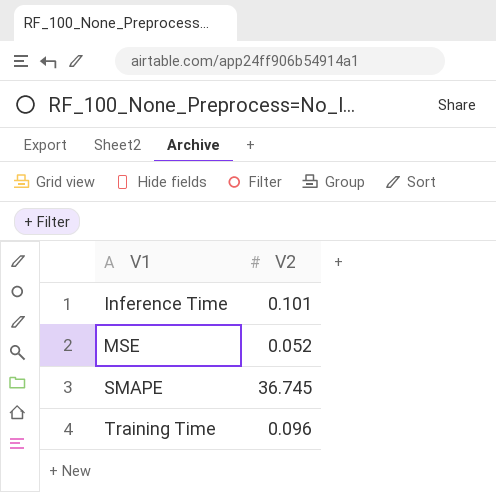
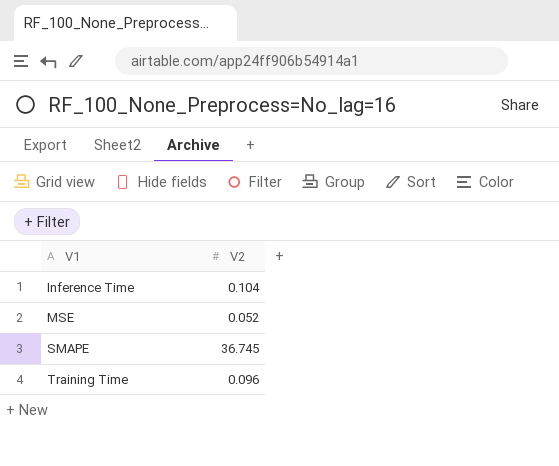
Inference Time | V2: 0.101 -> 0.104

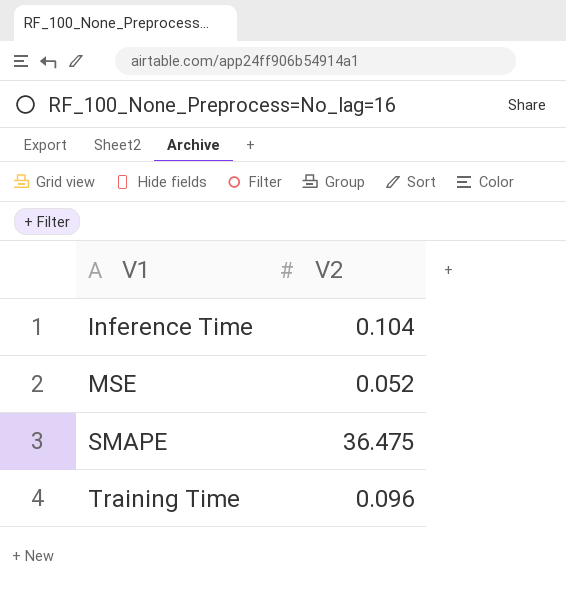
SMAPE | V2: 36.745 -> 36.475

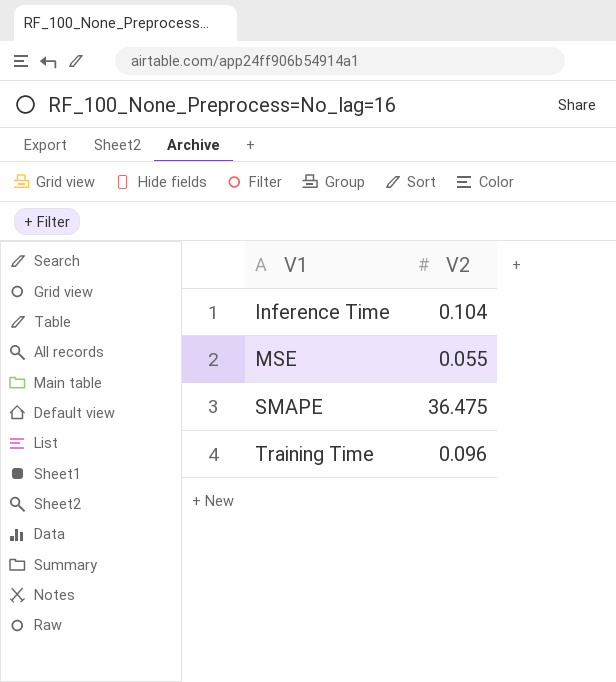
MSE | V2: 0.052 -> 0.055

